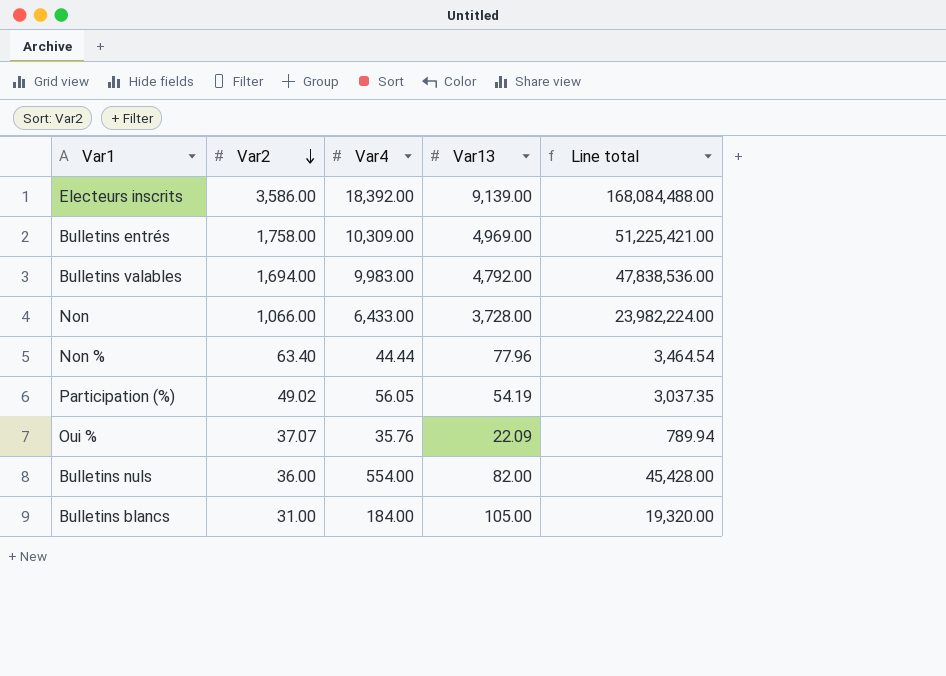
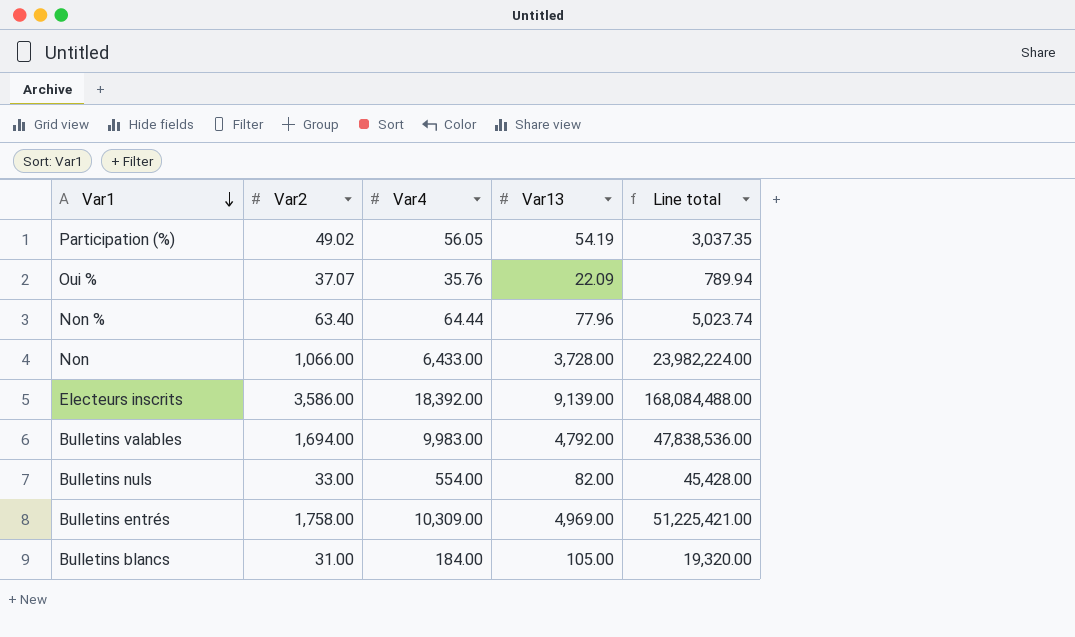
row order: Var2 descending -> Var1 descending
Non % | Var4: 44.44 -> 64.44
Non % | Line total: 3,464.54 -> 5,023.74
Bulletins nuls | Var2: 36.00 -> 33.00

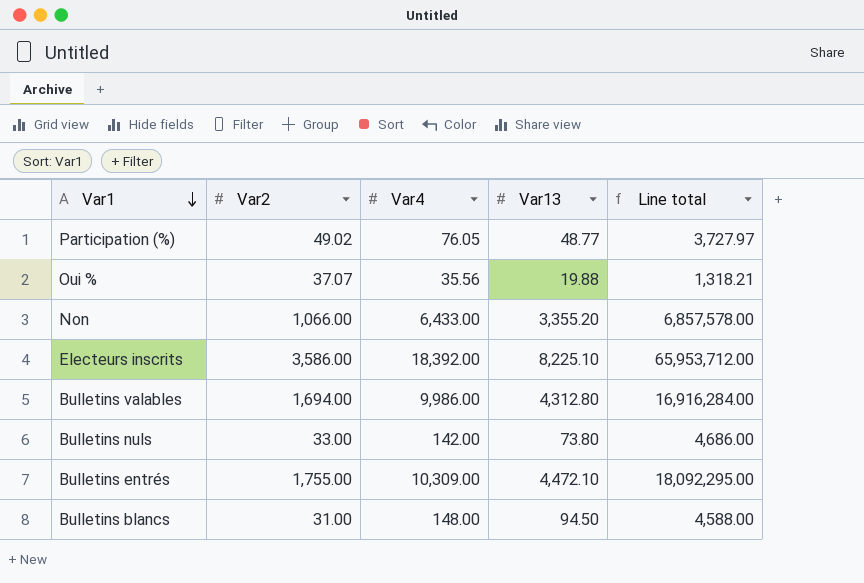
column Line total | formula: [Var4] * [Var13] -> [Var2] * [Var4]
row Non %: 63.40 | 64.44 | 77.96 | 5,023.74 -> none
Participation (%) | Var4: 56.05 -> 76.05
Participation (%) | Var13: 54.19 -> 48.77
Oui % | Var4: 35.76 -> 35.56
Oui % | Var13: 22.09 -> 19.88
Non | Var13: 3,728.00 -> 3,355.20
Electeurs inscrits | Var13: 9,139.00 -> 8,225.10
Bulletins valables | Var4: 9,983.00 -> 9,986.00
Bulletins valables | Var13: 4,792.00 -> 4,312.80
Bulletins nuls | Var4: 554.00 -> 142.00
Bulletins nuls | Var13: 82.00 -> 73.80
Bulletins entrés | Var2: 1,758.00 -> 1,755.00
Bulletins entrés | Var13: 4,969.00 -> 4,472.10
Bulletins blancs | Var4: 184.00 -> 148.00
Bulletins blancs | Var13: 105.00 -> 94.50

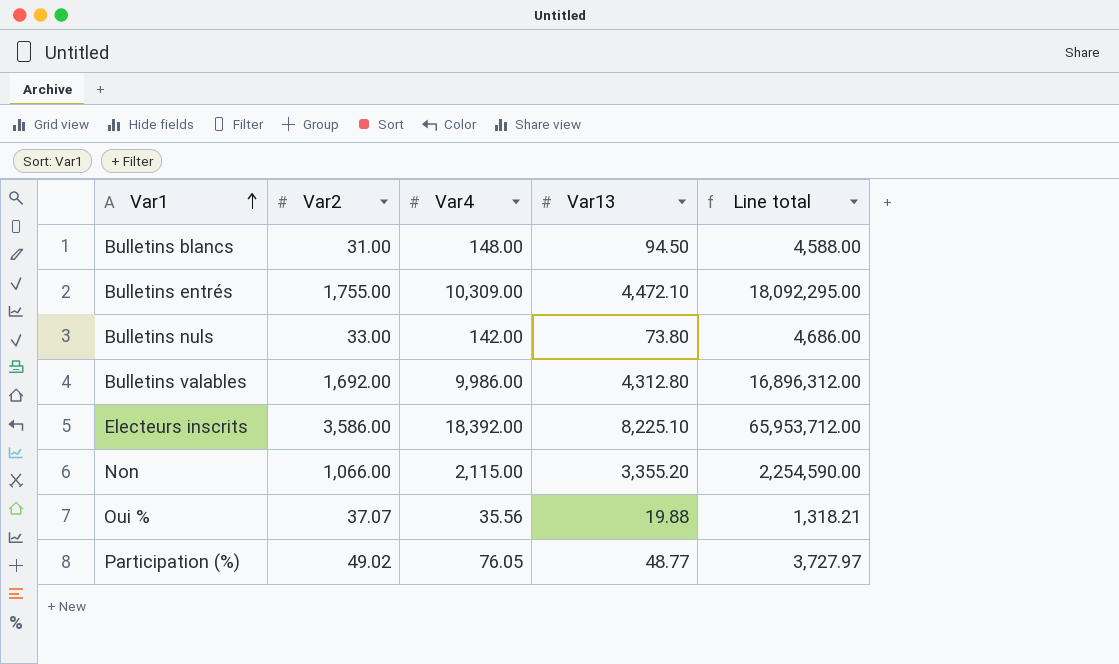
row order: Var1 descending -> Var1 ascending
Bulletins valables | Var2: 1,694.00 -> 1,692.00
Bulletins valables | Line total: 16,916,284.00 -> 16,896,312.00
Non | Var4: 6,433.00 -> 2,115.00
Non | Line total: 6,857,578.00 -> 2,254,590.00

